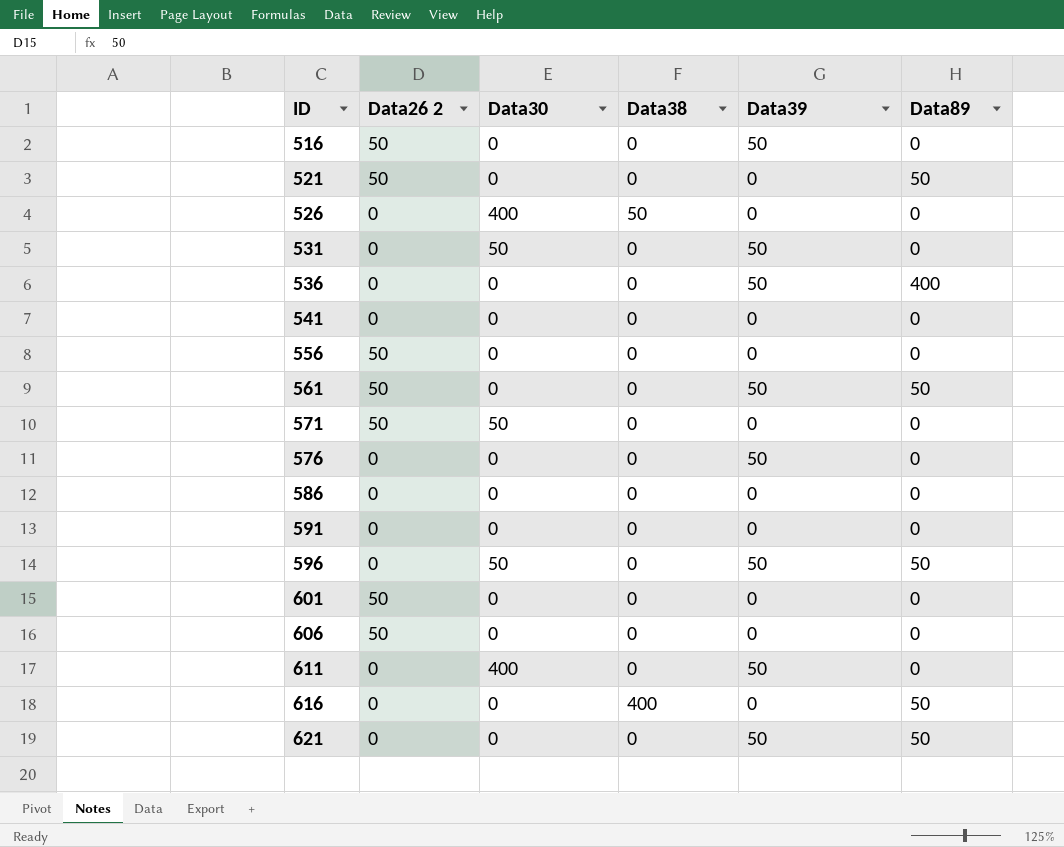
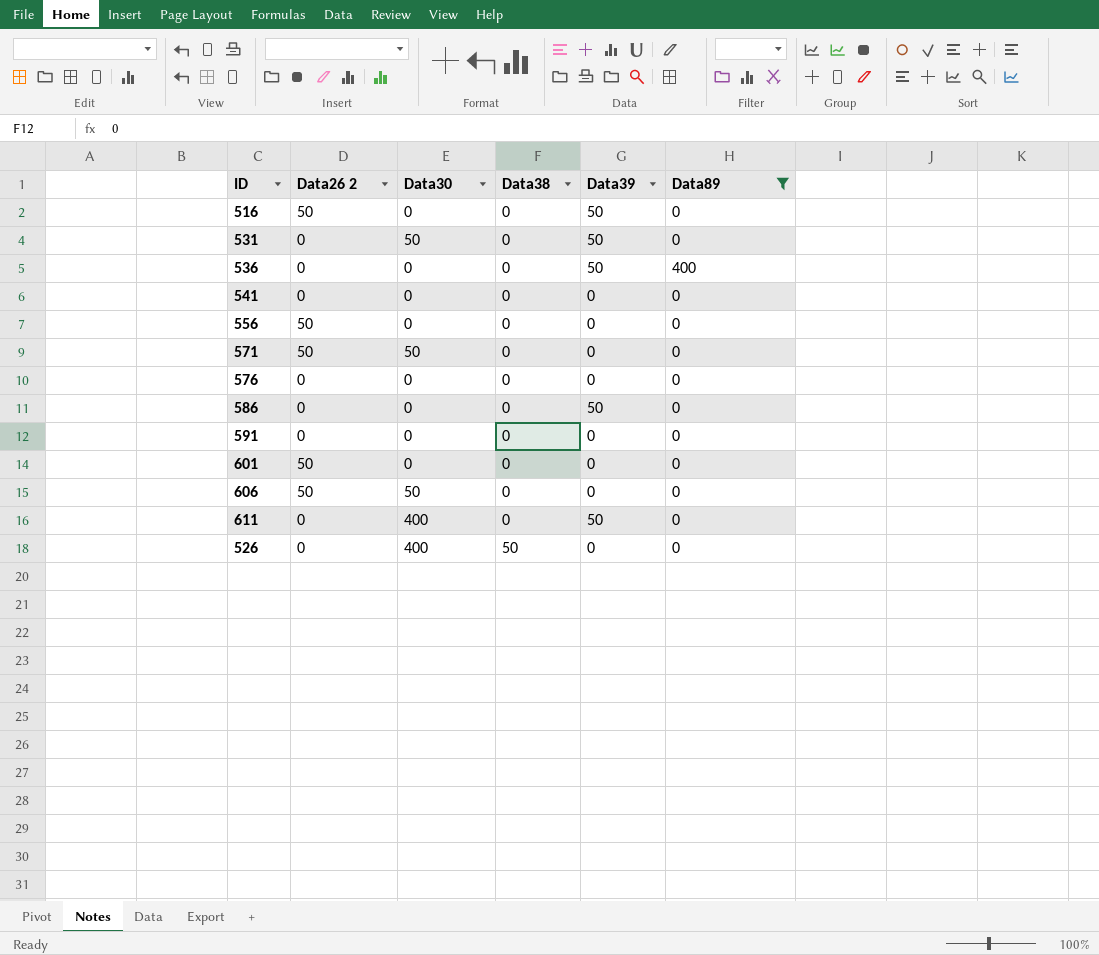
filter: none -> Data89 != 50
row order: ID ascending -> Data38 ascending
576 | Data39: 50 -> 0
586 | Data39: 0 -> 50
606 | Data30: 0 -> 50

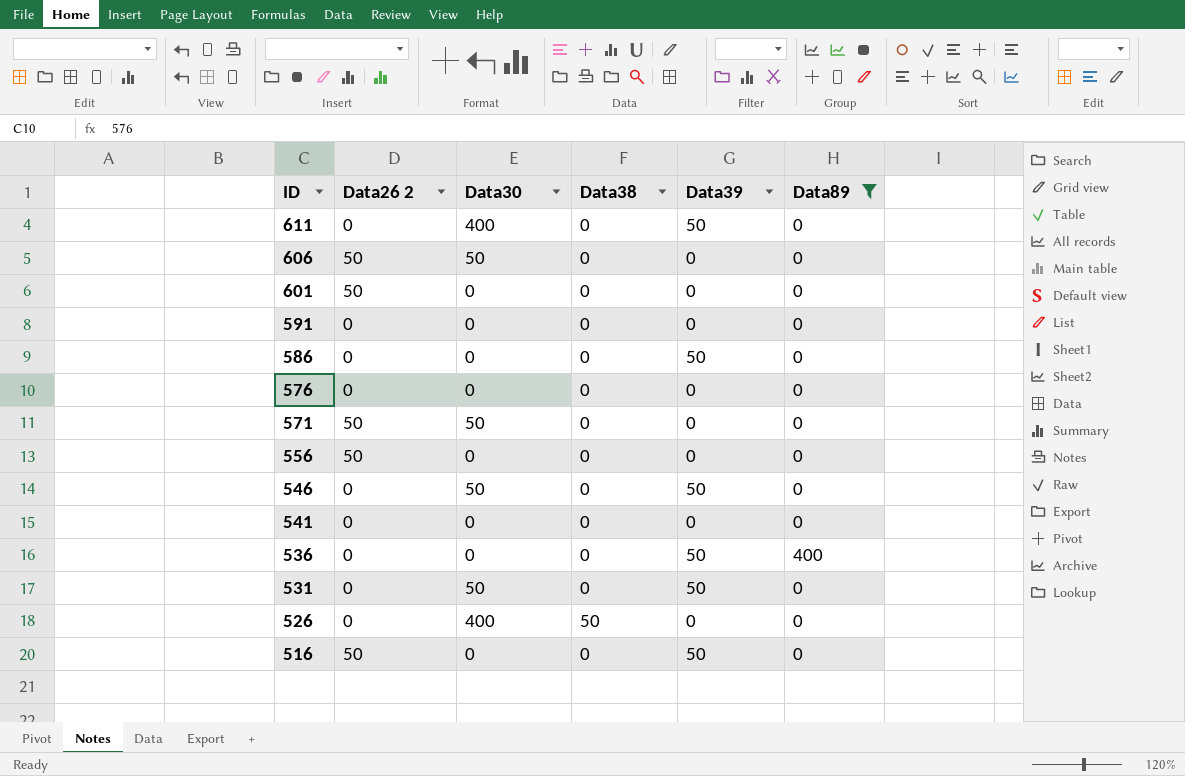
row order: Data38 ascending -> ID descending
row 546: none -> 0 | 50 | 0 | 50 | 0

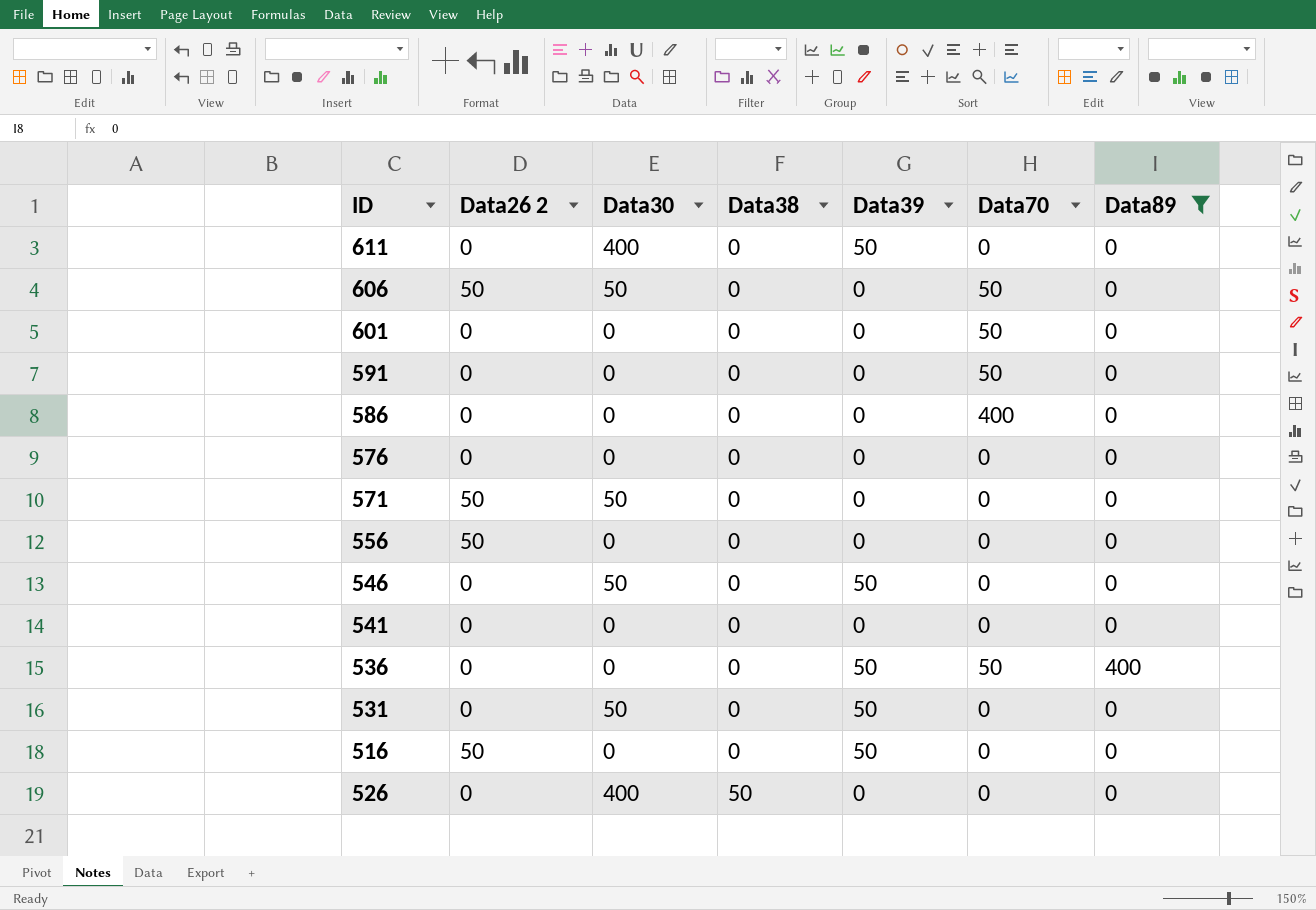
row order: ID descending -> Data38 ascending
column Data70 | position: none -> 6
601 | Data26 2: 50 -> 0
586 | Data39: 50 -> 0

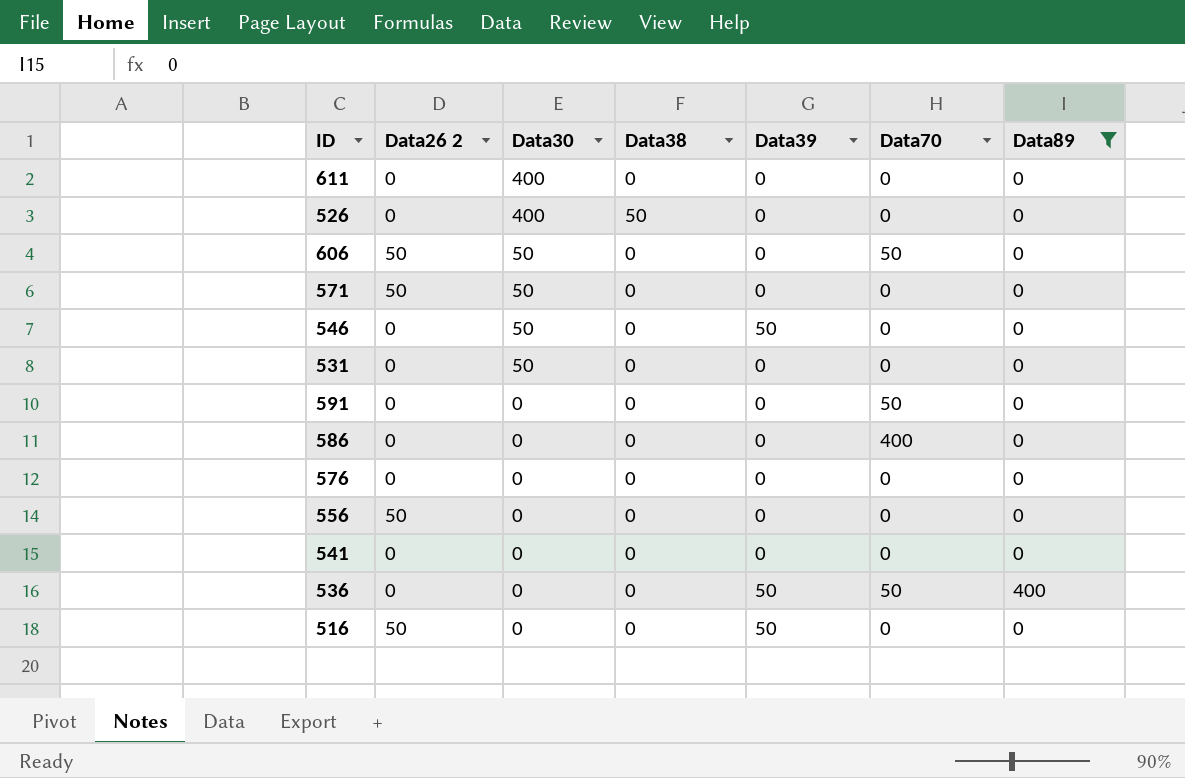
row order: Data38 ascending -> Data30 descending
row 601: 0 | 0 | 0 | 0 | 50 | 0 -> none
611 | Data39: 50 -> 0
531 | Data39: 50 -> 0

